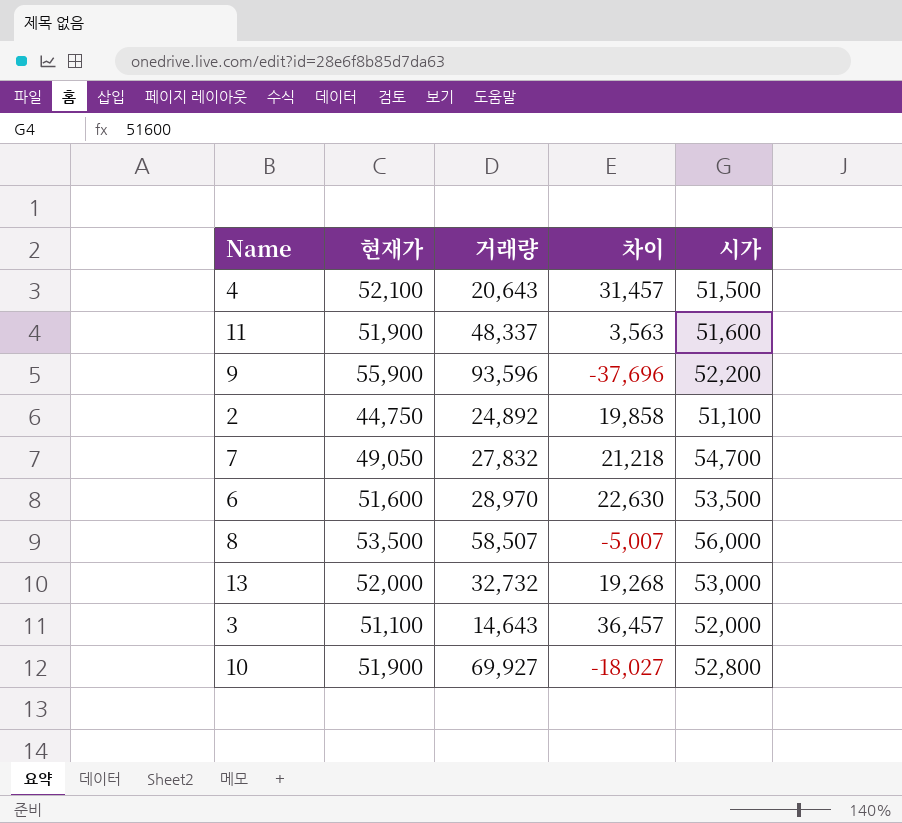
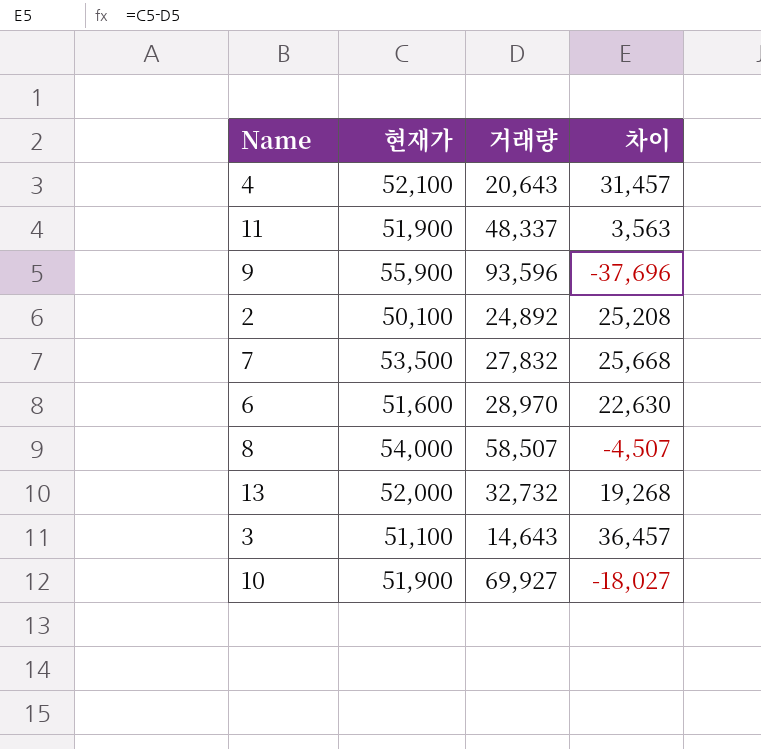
column 시가 | position: 5 -> none
2 | 현재가: 44,750 -> 50,100
2 | 차이: 19,858 -> 25,208
7 | 현재가: 49,050 -> 53,500
7 | 차이: 21,218 -> 25,668
8 | 현재가: 53,500 -> 54,000
8 | 차이: -5,007 -> -4,507

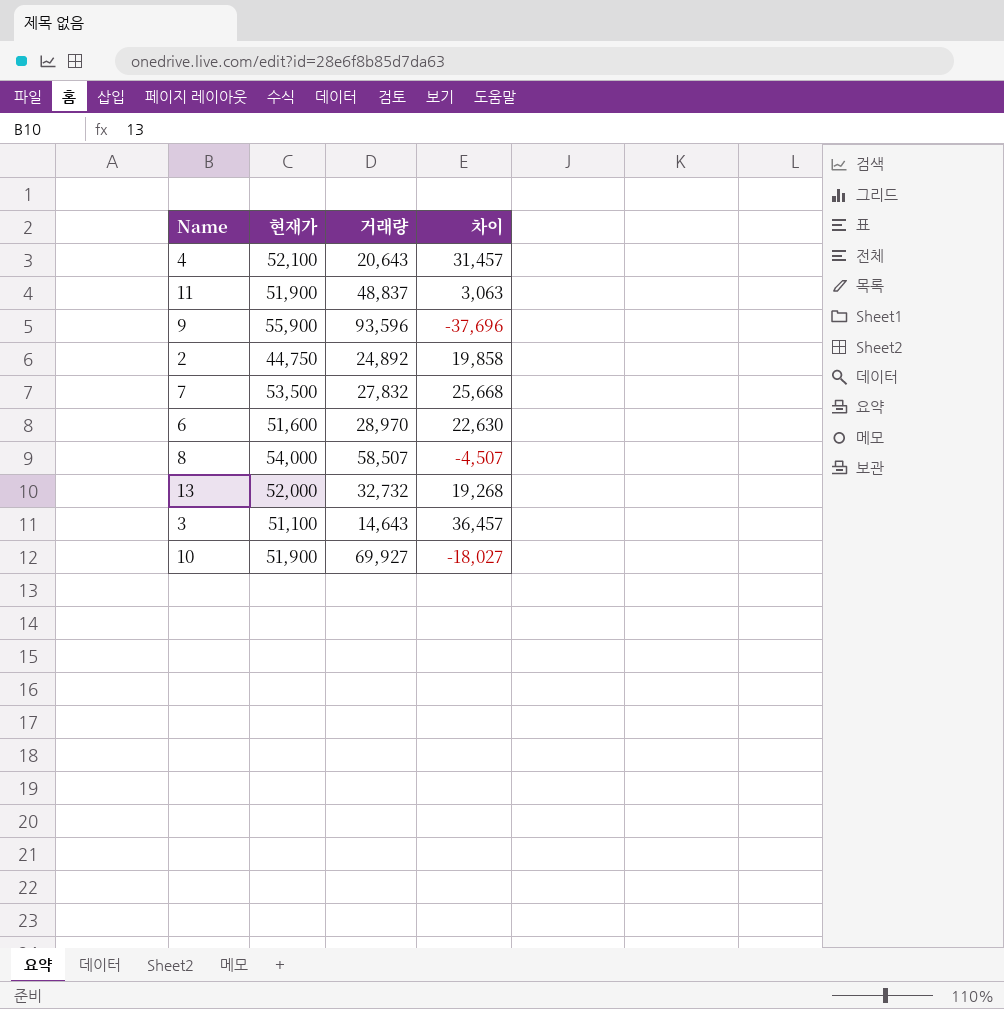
11 | 거래량: 48,337 -> 48,837
11 | 차이: 3,563 -> 3,063
2 | 현재가: 50,100 -> 44,750
2 | 차이: 25,208 -> 19,858

